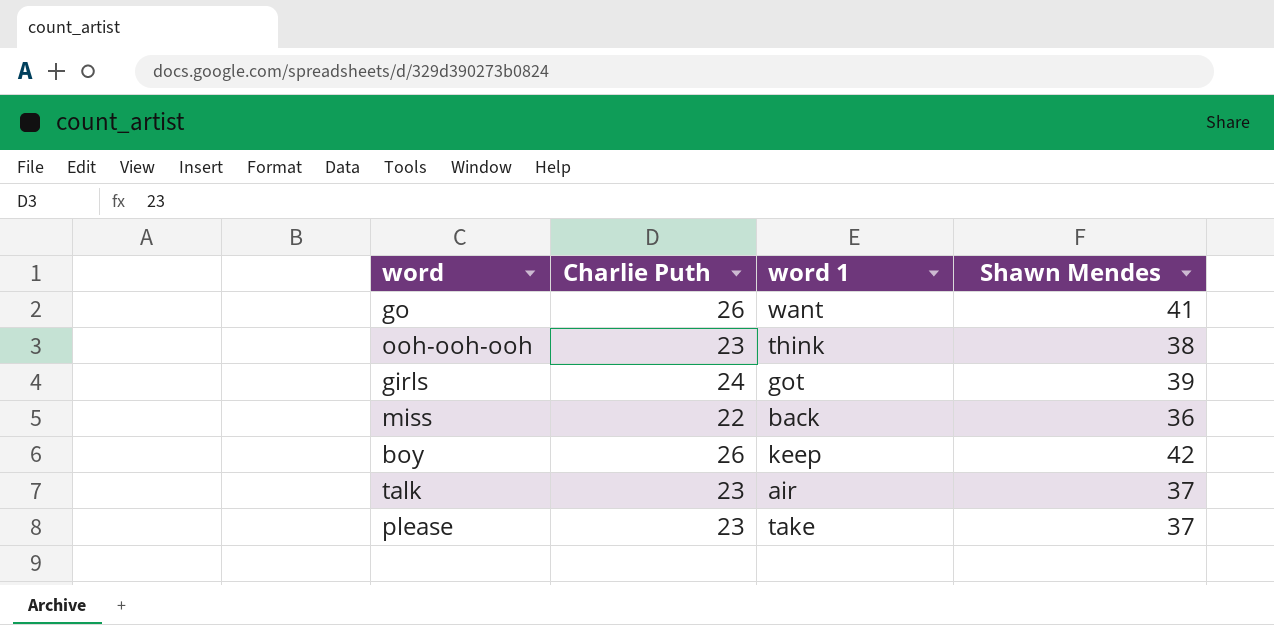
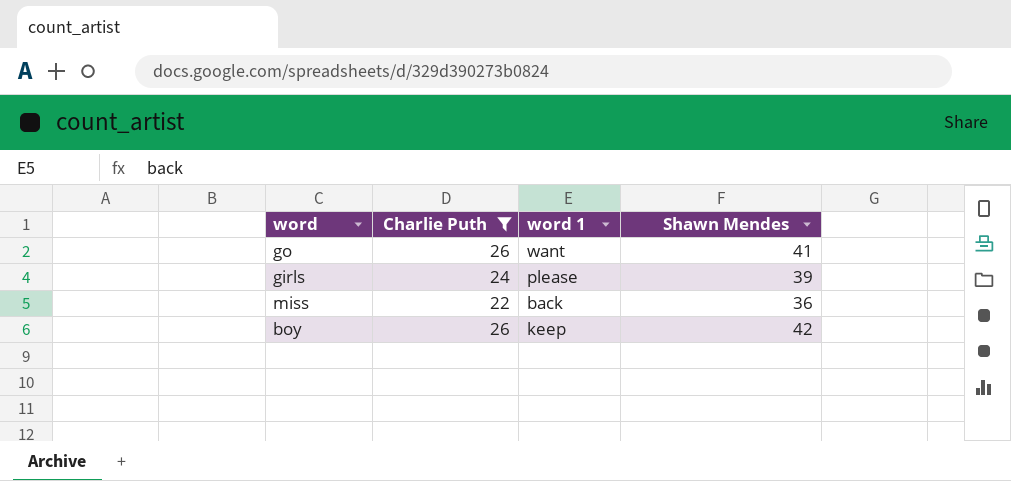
filter: none -> Charlie Puth != 23
girls | word 1: got -> please

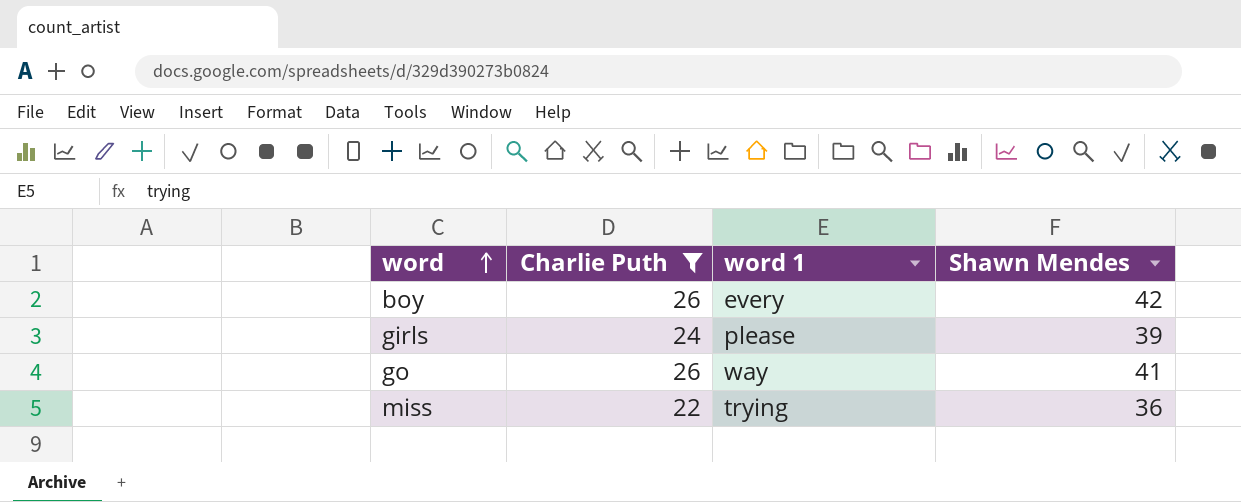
row order: none -> word ascending
boy | word 1: keep -> every
go | word 1: want -> way
miss | word 1: back -> trying

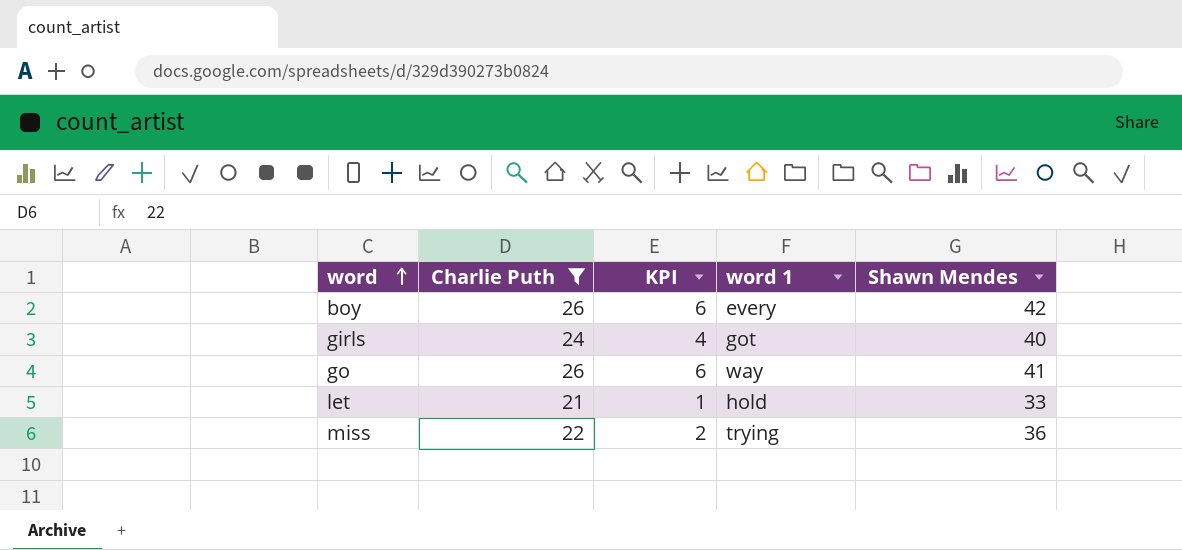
column KPI | formula: none -> [Charlie Puth] - 20
girls | word 1: please -> got
girls | Shawn Mendes: 39 -> 40
row let: none -> 21 | 1 | hold | 33

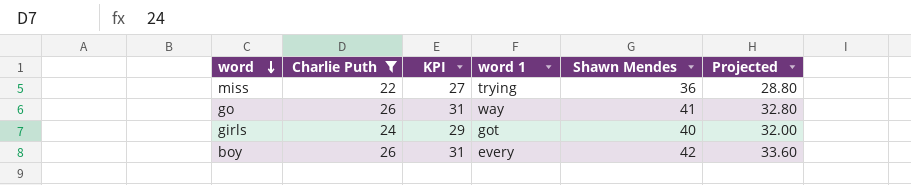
row order: word ascending -> word descending
column KPI | formula: [Charlie Puth] - 20 -> [Charlie Puth] + 5
column Projected | formula: none -> [Shawn Mendes] * 0.8
row let: 21 | 1 | hold | 33 -> none

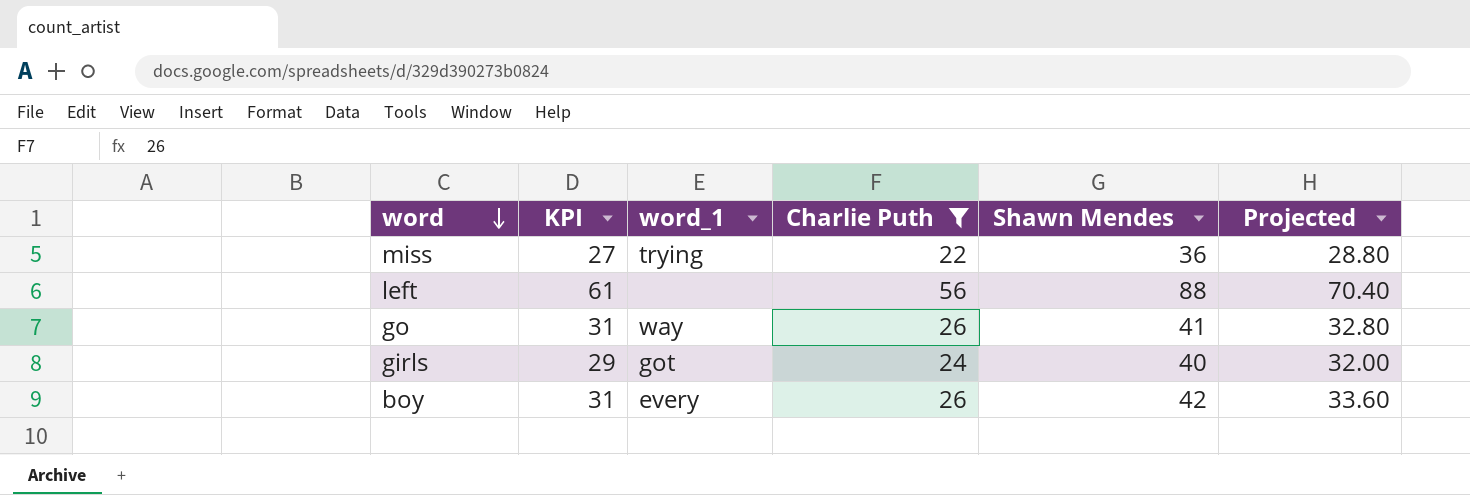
column name: word 1 -> word_1
column Charlie Puth | position: 2 -> 4
row left: none -> 61 | none | 56 | 88 | 70.40

